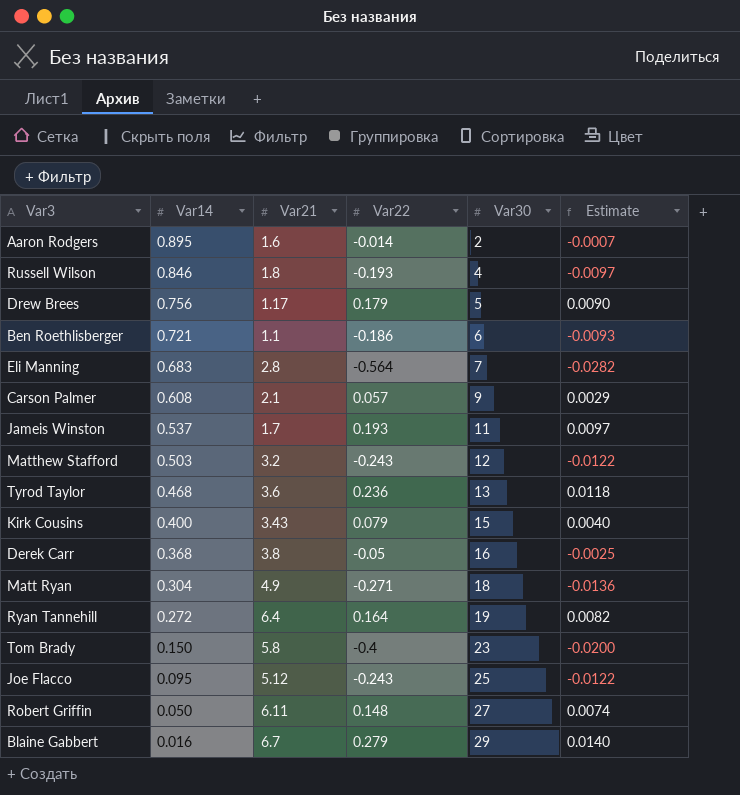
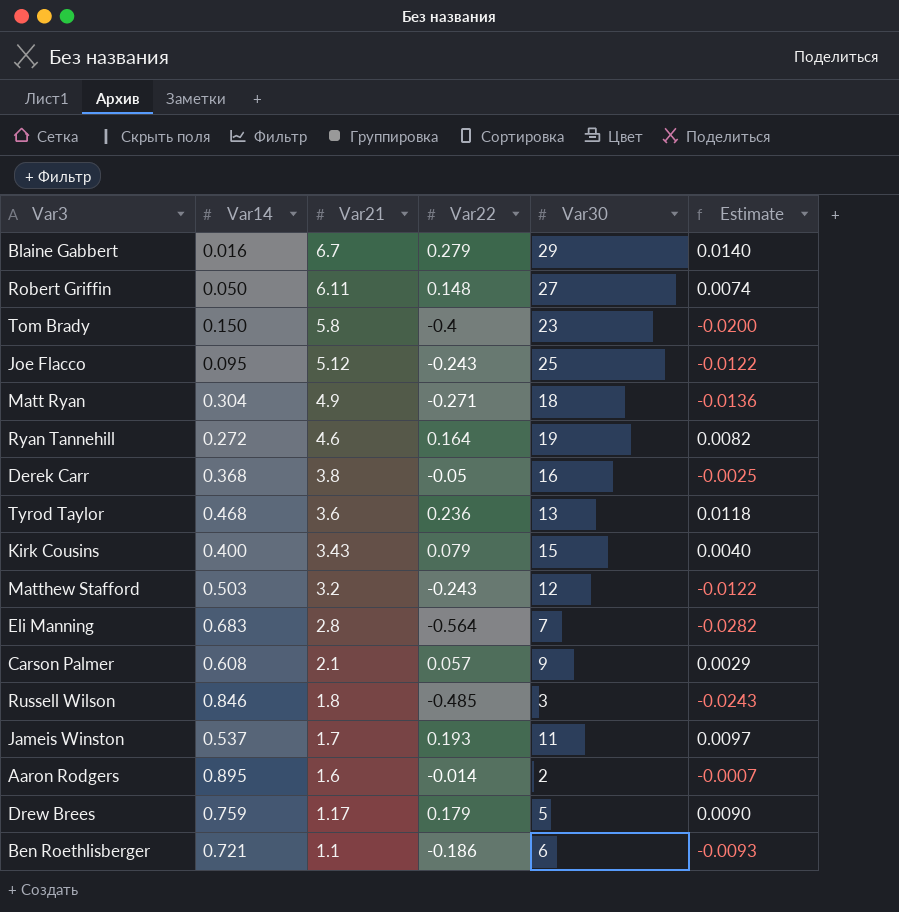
row order: Var14 descending -> Var21 descending
Ryan Tannehill | Var21: 6.4 -> 4.6
Russell Wilson | Var22: -0.193 -> -0.485
Russell Wilson | Var30: 4 -> 3
Russell Wilson | Estimate: -0.0097 -> -0.0243
Drew Brees | Var14: 0.756 -> 0.759

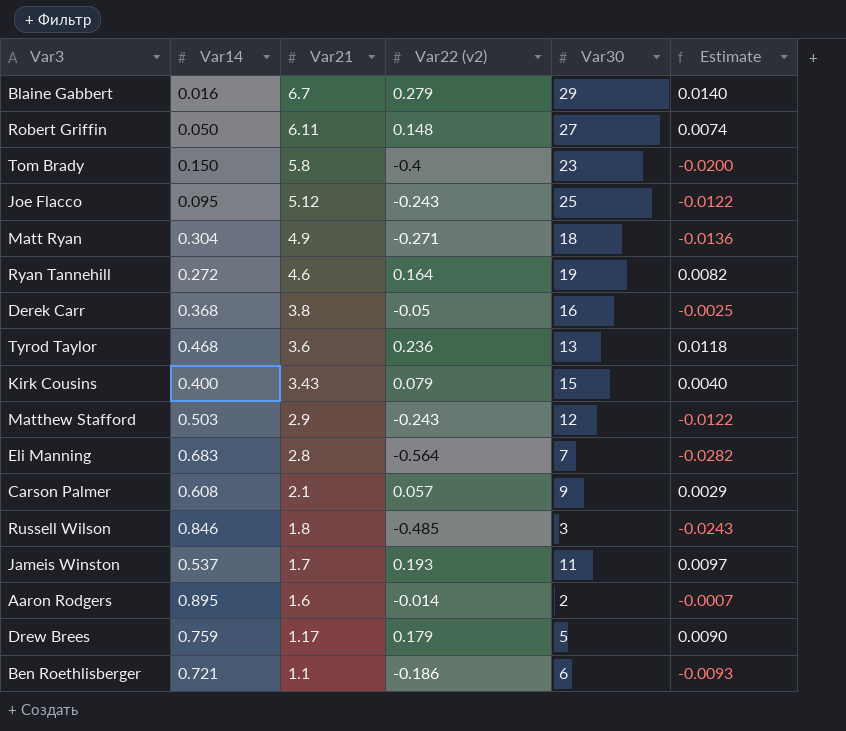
column name: Var22 -> Var22 (v2)
Matthew Stafford | Var21: 3.2 -> 2.9

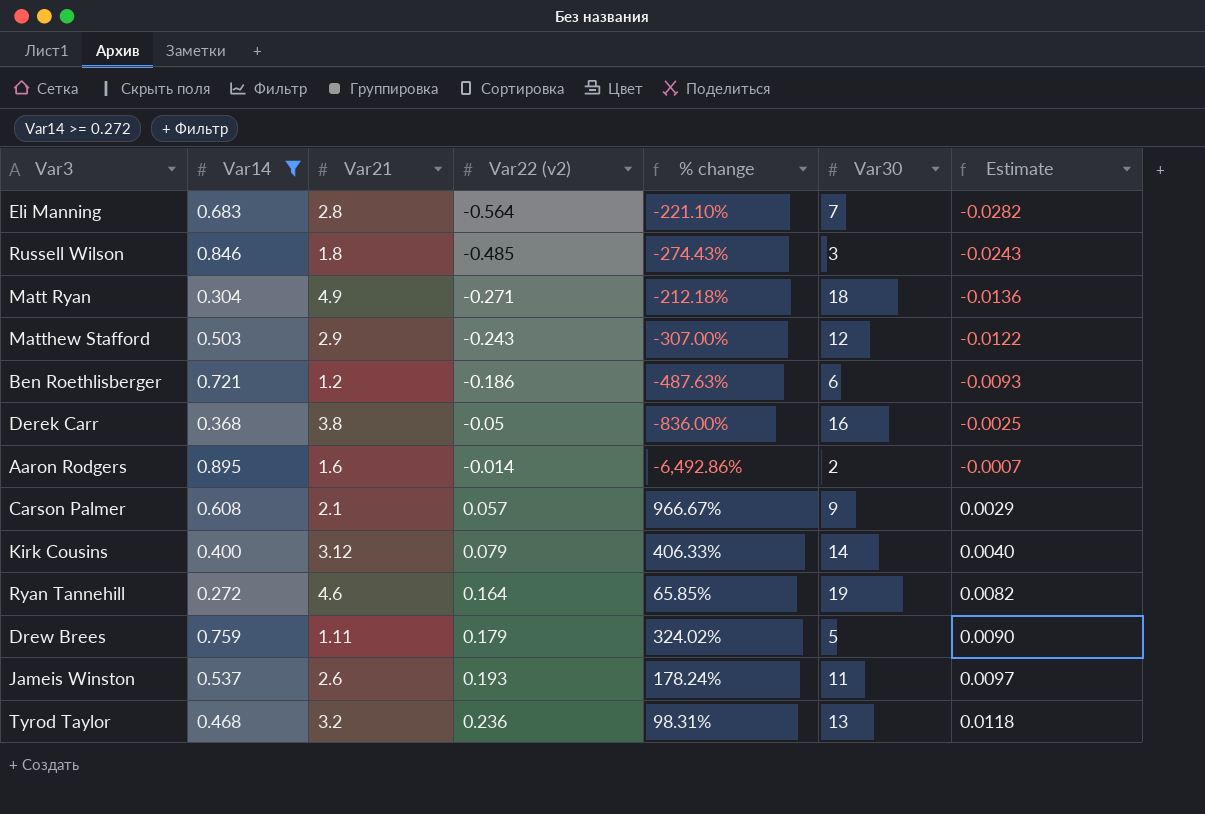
filter: none -> Var14 >= 0.272
row order: Var21 descending -> Var22 (v2) ascending
column % change | formula: none -> ([Var14] - [Var22 (v2)]) / [Var22 (v2)]
Ben Roethlisberger | Var21: 1.1 -> 1.2
Kirk Cousins | Var21: 3.43 -> 3.12
Kirk Cousins | Var30: 15 -> 14
Drew Brees | Var21: 1.17 -> 1.11
Jameis Winston | Var21: 1.7 -> 2.6
Tyrod Taylor | Var21: 3.6 -> 3.2

